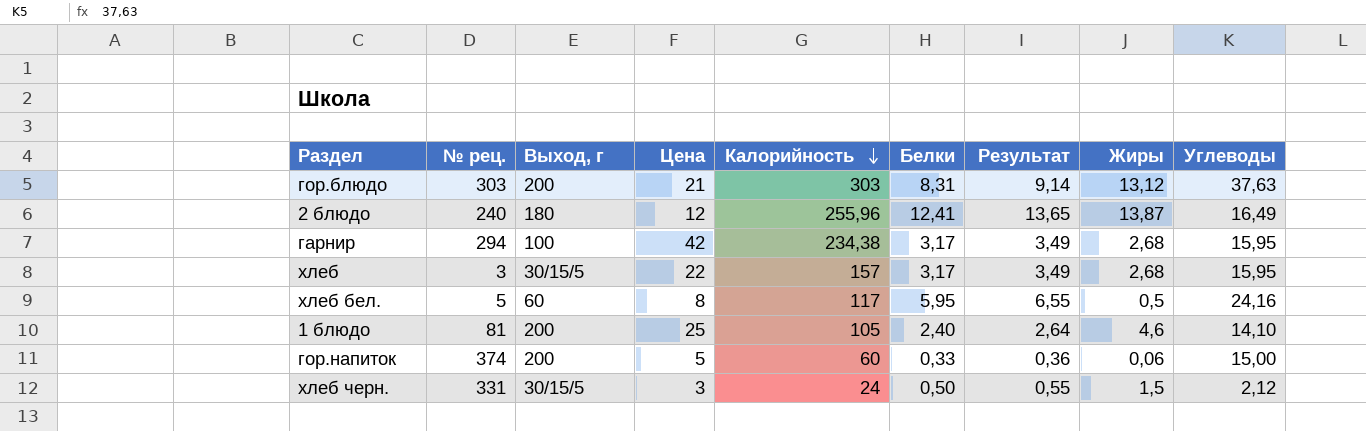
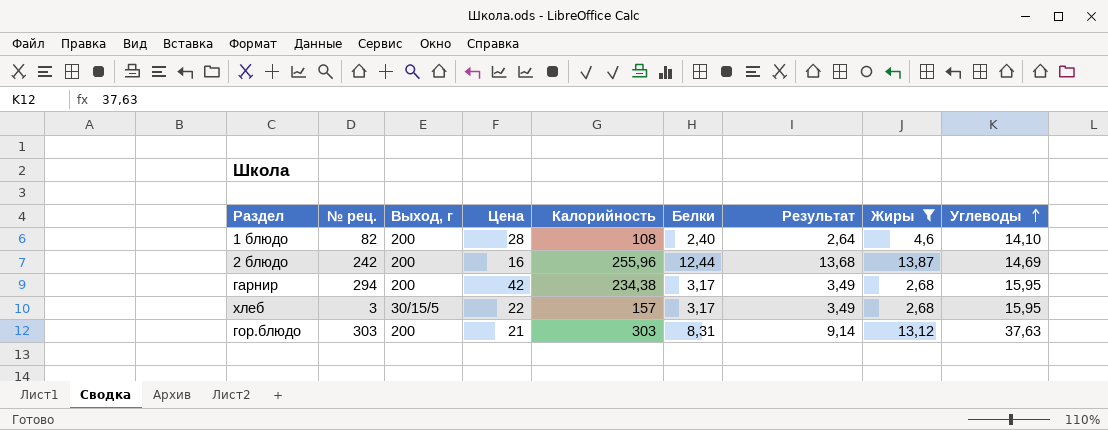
filter: none -> Жиры >= 2,68
row order: Калорийность descending -> Углеводы ascending
1 блюдо | № рец.: 81 -> 82
1 блюдо | Цена: 25 -> 28
1 блюдо | Калорийность: 105 -> 108
2 блюдо | № рец.: 240 -> 242
2 блюдо | Выход, г: 180 -> 200
2 блюдо | Цена: 12 -> 16
2 блюдо | Белки: 12,41 -> 12,44
2 блюдо | Результат: 13,65 -> 13,68
2 блюдо | Углеводы: 16,49 -> 14,69
гарнир | Выход, г: 100 -> 200

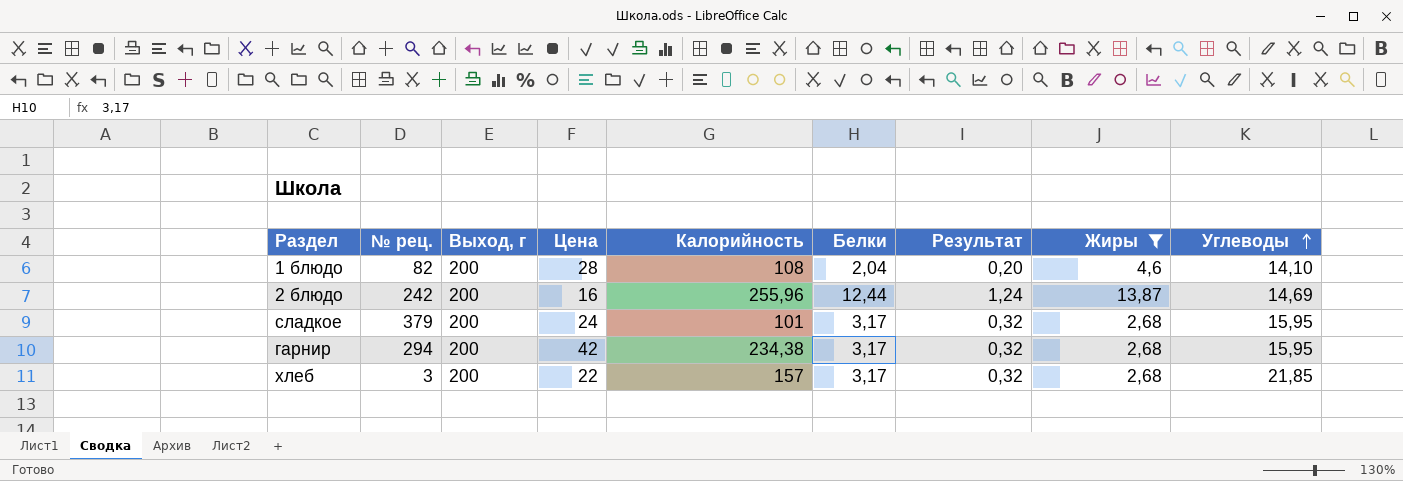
column Результат | formula: [Белки] * 1,1 -> [Белки] * 0,1
row гор.блюдо: 303 | 200 | 21 | 303 | 8,31 | 9,14 | 13,12 | 37,63 -> none
1 блюдо | Белки: 2,40 -> 2,04
row сладкое: none -> 379 | 200 | 24 | 101 | 3,17 | 0,32 | 2,68 | 15,95
хлеб | Выход, г: 30/15/5 -> 200
хлеб | Углеводы: 15,95 -> 21,85

